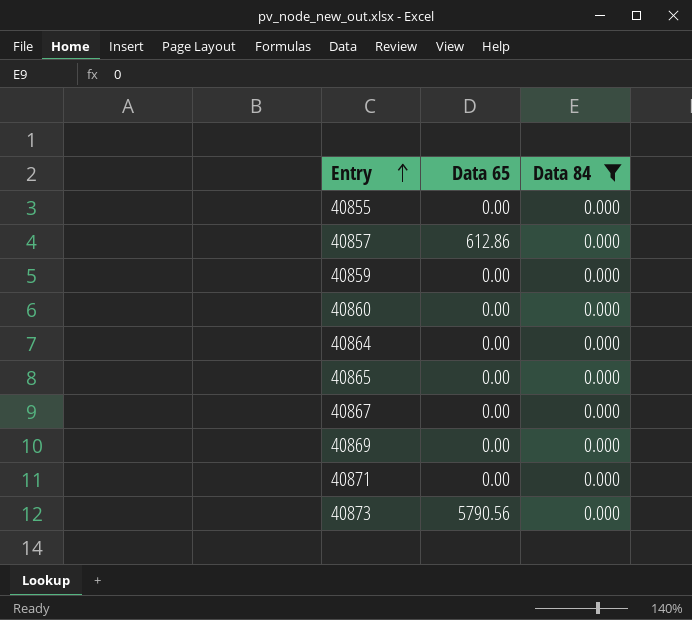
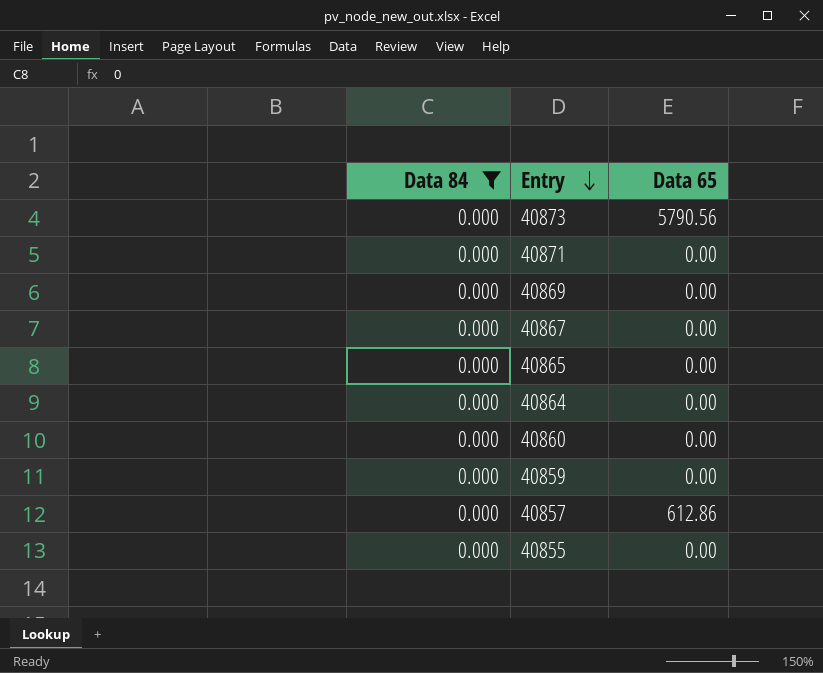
row order: Entry ascending -> Entry descending
column Data 84 | position: 3 -> 1

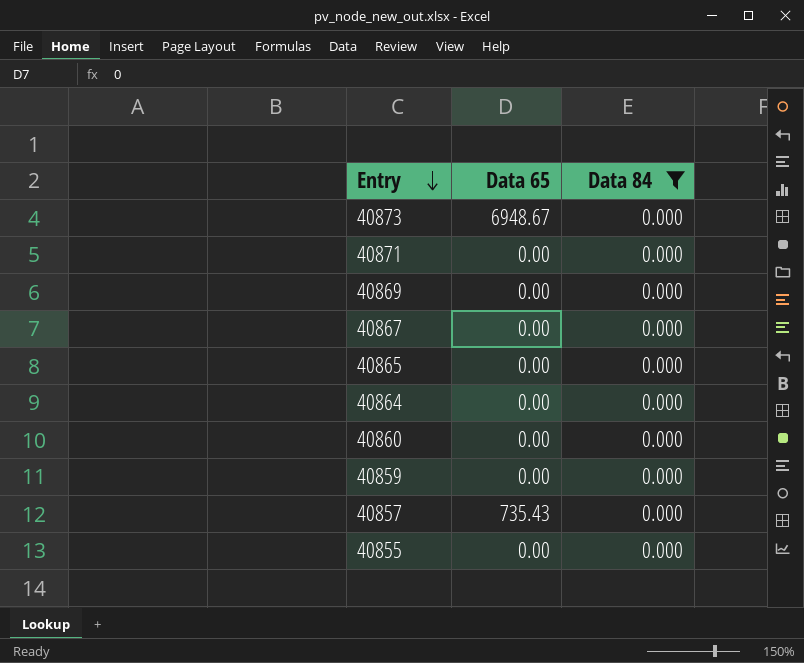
column Data 84 | position: 1 -> 3
40873 | Data 65: 5790.56 -> 6948.67
40857 | Data 65: 612.86 -> 735.43

